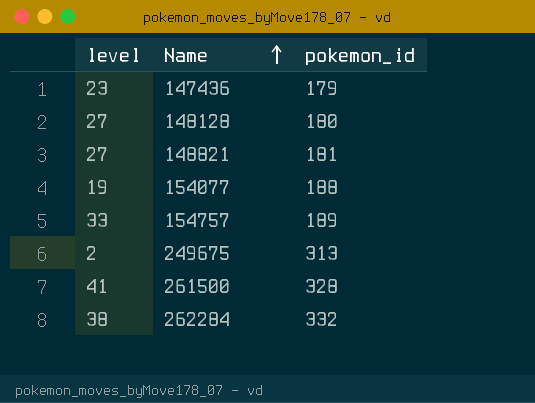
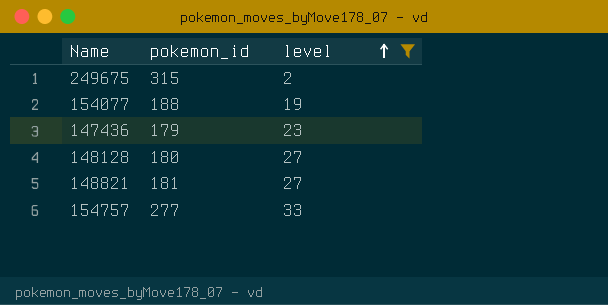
filter: none -> level <= 33
row order: Name ascending -> level ascending
column level | position: 1 -> 3
249675 | pokemon_id: 313 -> 315
154757 | pokemon_id: 189 -> 277

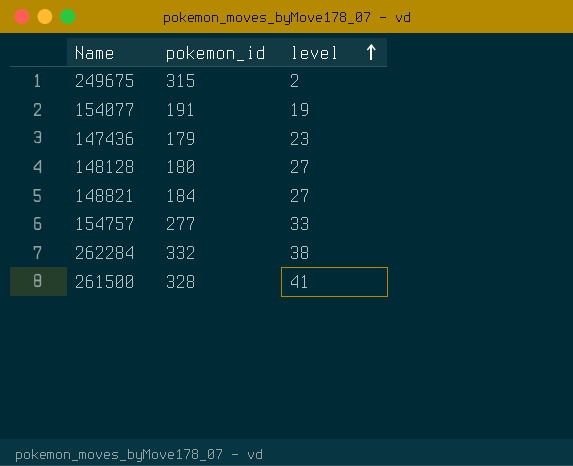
filter: level <= 33 -> none
154077 | pokemon_id: 188 -> 191
148821 | pokemon_id: 181 -> 184

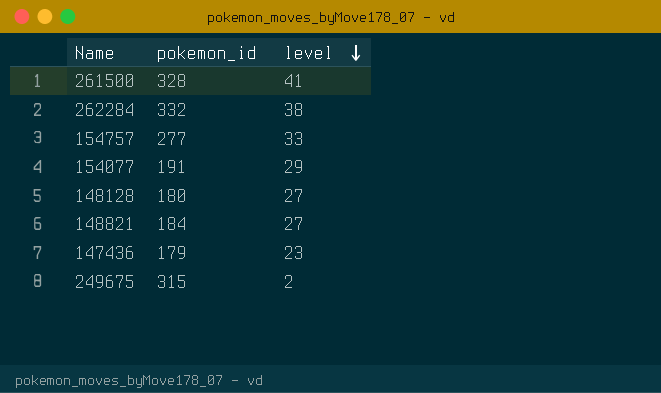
row order: level ascending -> level descending
154077 | level: 19 -> 29

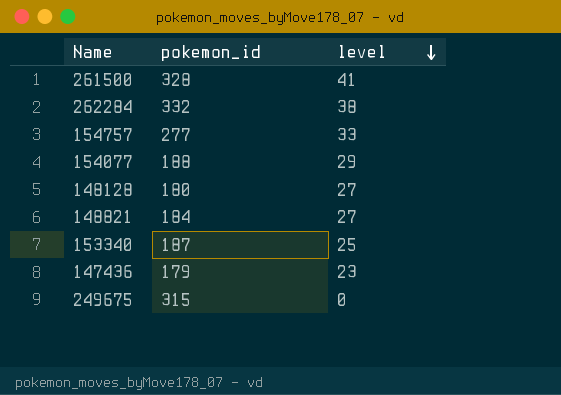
154077 | pokemon_id: 191 -> 188
row 153340: none -> 187 | 25
249675 | level: 2 -> 0

